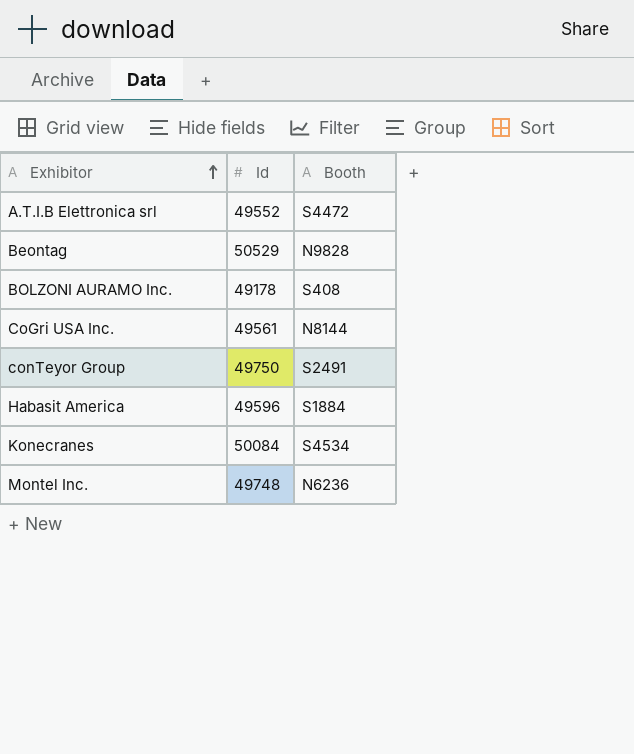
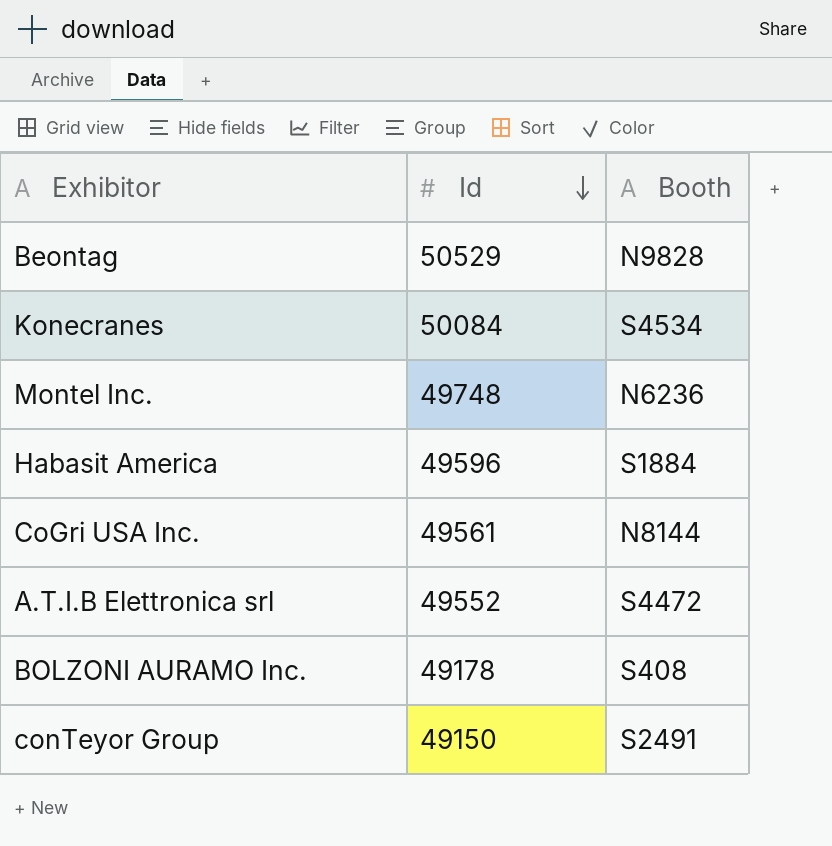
row order: Exhibitor ascending -> Id descending
conTeyor Group | Id: 49750 -> 49150

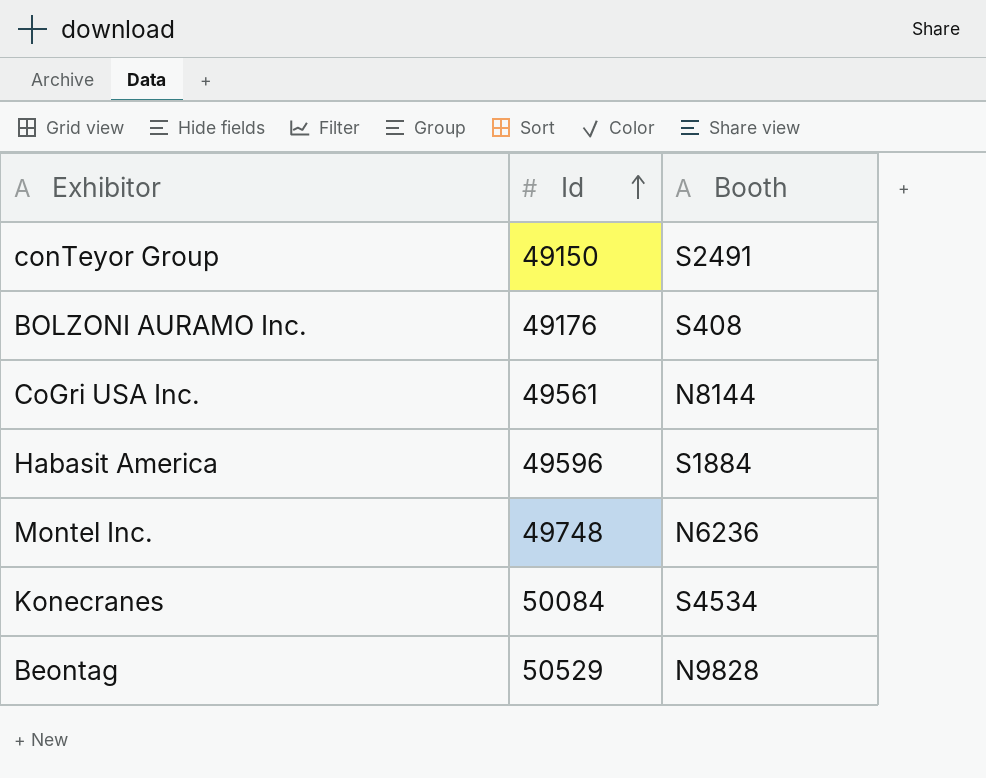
row order: Id descending -> Id ascending
row A.T.I.B Elettronica srl: 49552 | S4472 -> none
BOLZONI AURAMO Inc. | Id: 49178 -> 49176

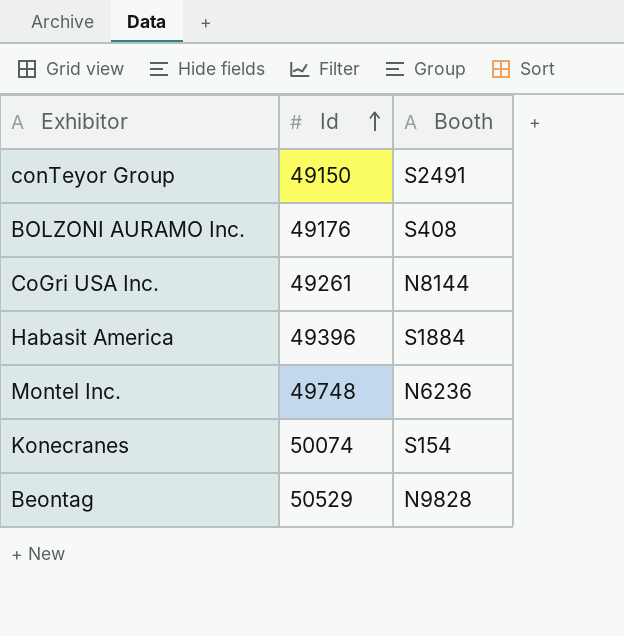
CoGri USA Inc. | Id: 49561 -> 49261
Habasit America | Id: 49596 -> 49396
Konecranes | Id: 50084 -> 50074
Konecranes | Booth: S4534 -> S154

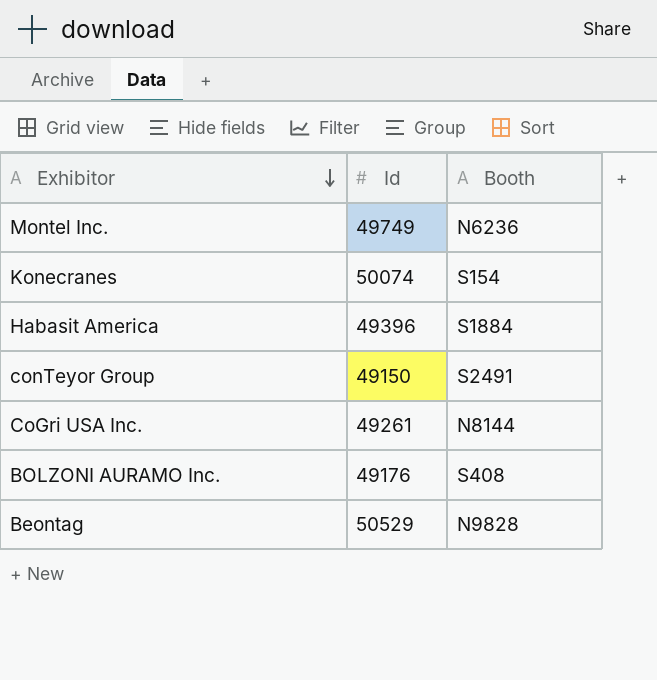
row order: Id ascending -> Exhibitor descending
Montel Inc. | Id: 49748 -> 49749

